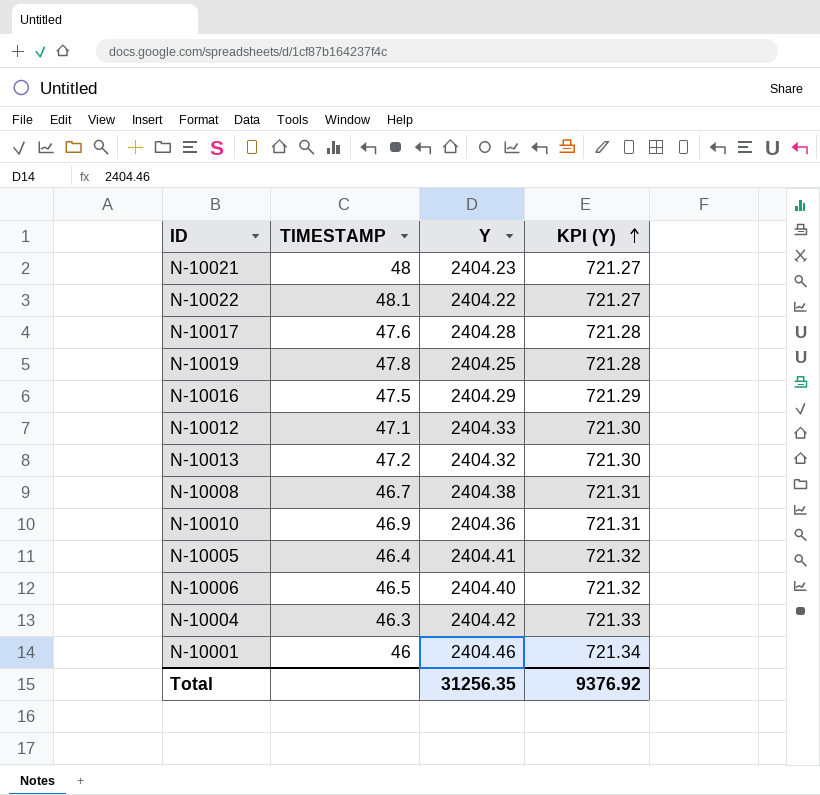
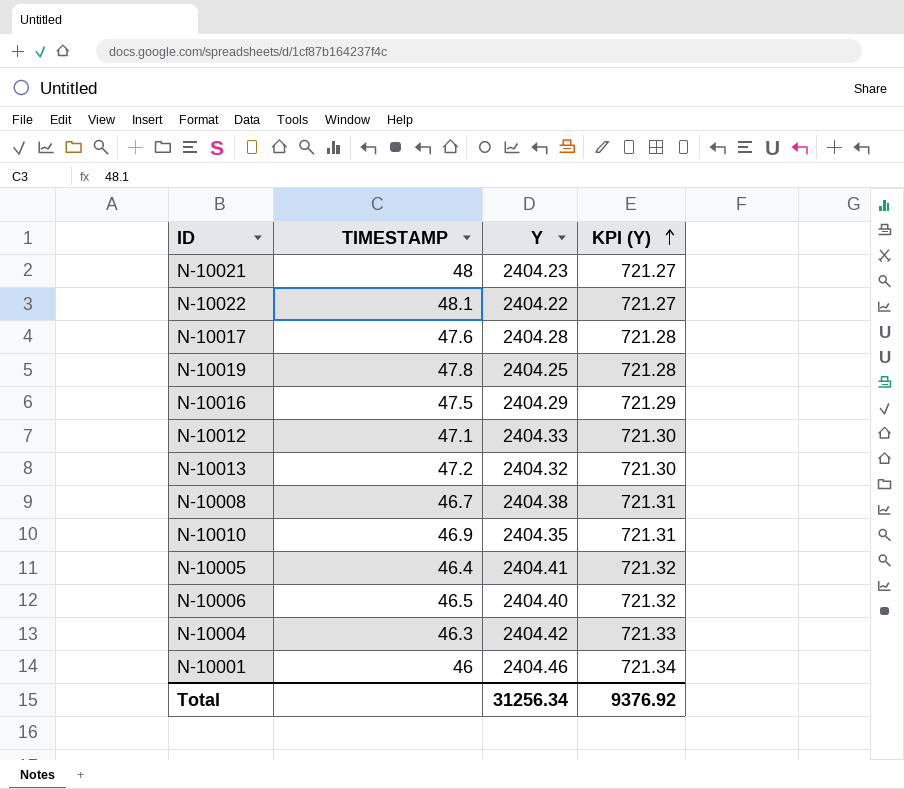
N-10010 | Y: 2404.36 -> 2404.35
Total | Y: 31256.35 -> 31256.34

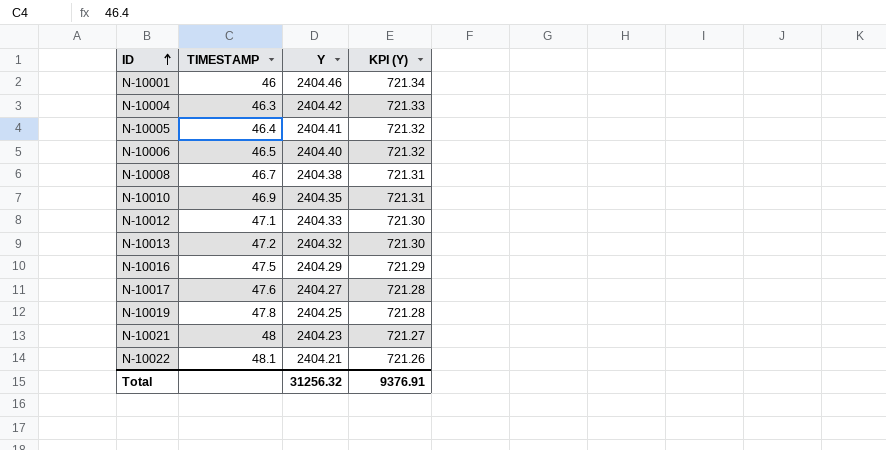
row order: KPI (Y) ascending -> ID ascending
N-10017 | Y: 2404.28 -> 2404.27
N-10022 | Y: 2404.22 -> 2404.21
N-10022 | KPI (Y): 721.27 -> 721.26
Total | Y: 31256.34 -> 31256.32
Total | KPI (Y): 9376.92 -> 9376.91

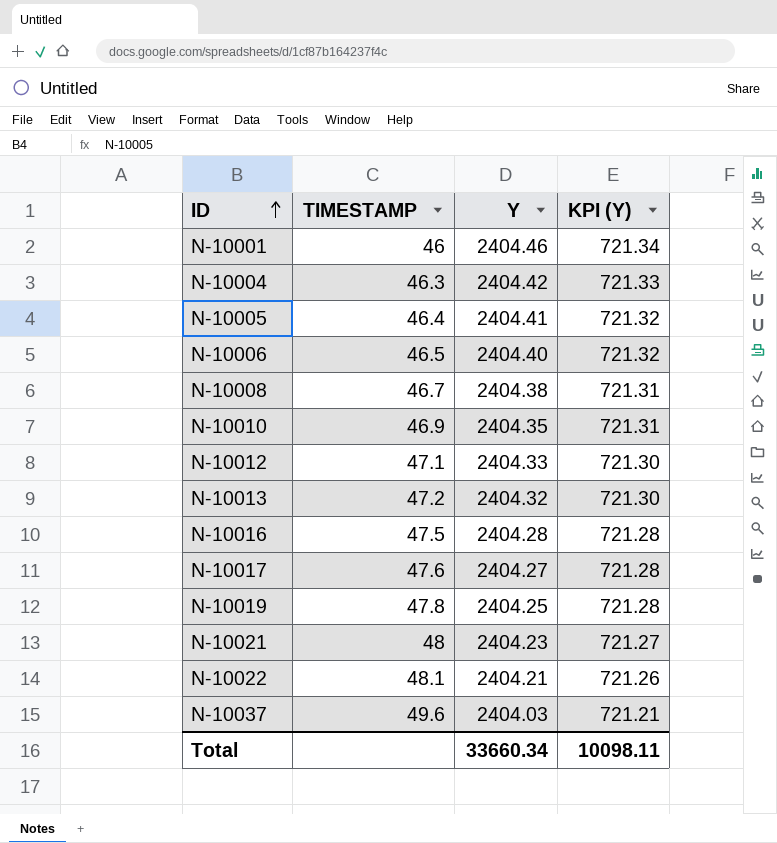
N-10016 | Y: 2404.29 -> 2404.28
N-10016 | KPI (Y): 721.29 -> 721.28
row N-10037: none -> 49.6 | 2404.03 | 721.21
Total | Y: 31256.32 -> 33660.34
Total | KPI (Y): 9376.91 -> 10098.11

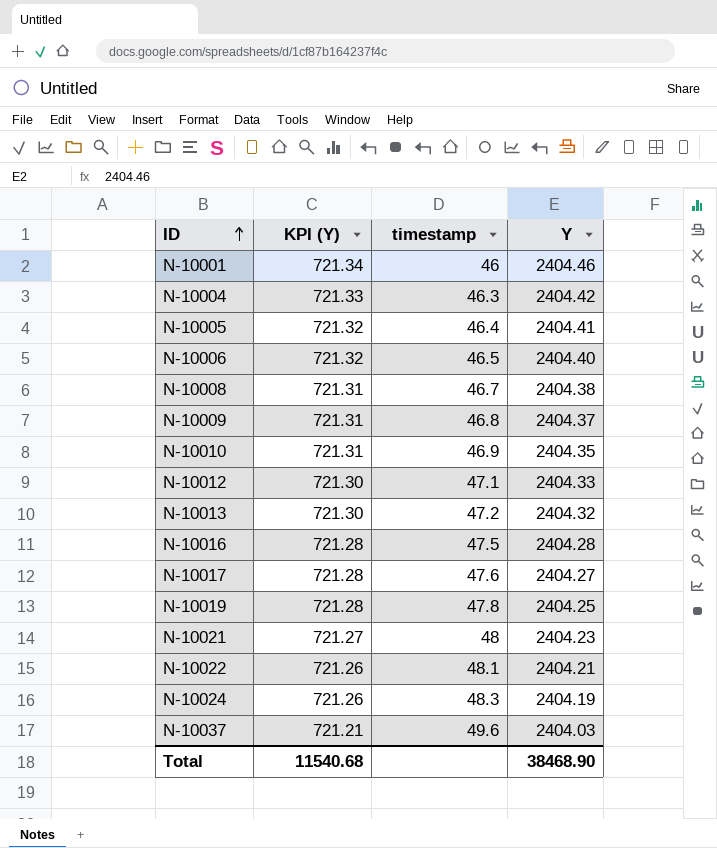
column KPI (Y) | position: 4 -> 2
column name: TIMESTAMP -> timestamp
row N-10009: none -> 721.31 | 46.8 | 2404.37
row N-10024: none -> 721.26 | 48.3 | 2404.19
Total | KPI (Y): 10098.11 -> 11540.68
Total | Y: 33660.34 -> 38468.90

